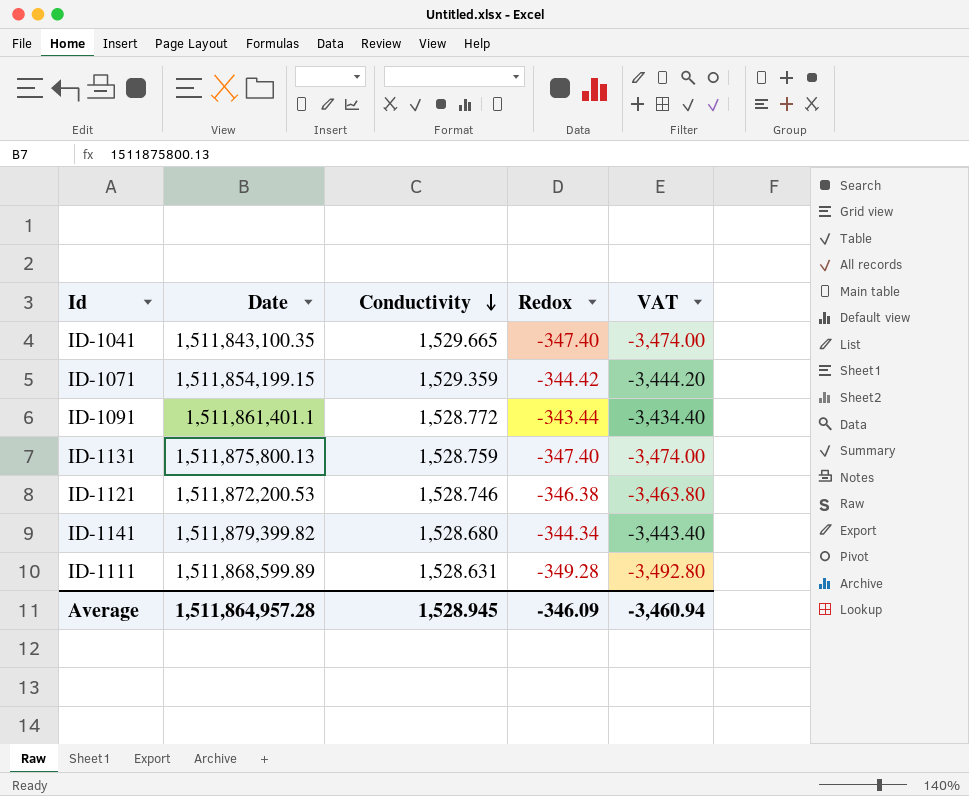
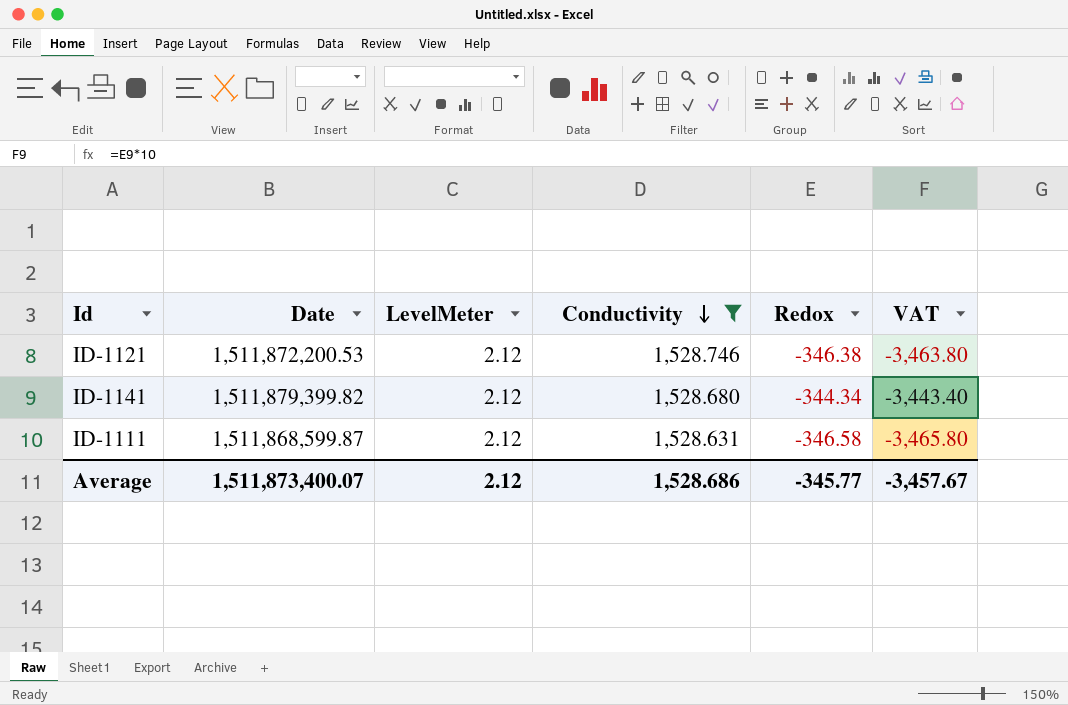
filter: none -> Conductivity <= 1,528.746
column LevelMeter | position: none -> 3
ID-1111 | Date: 1,511,868,599.89 -> 1,511,868,599.87
ID-1111 | Redox: -349.28 -> -346.58
ID-1111 | VAT: -3,492.80 -> -3,465.80
Average | Date: 1,511,864,957.28 -> 1,511,873,400.07
Average | Conductivity: 1,528.945 -> 1,528.686
Average | Redox: -346.09 -> -345.77
Average | VAT: -3,460.94 -> -3,457.67

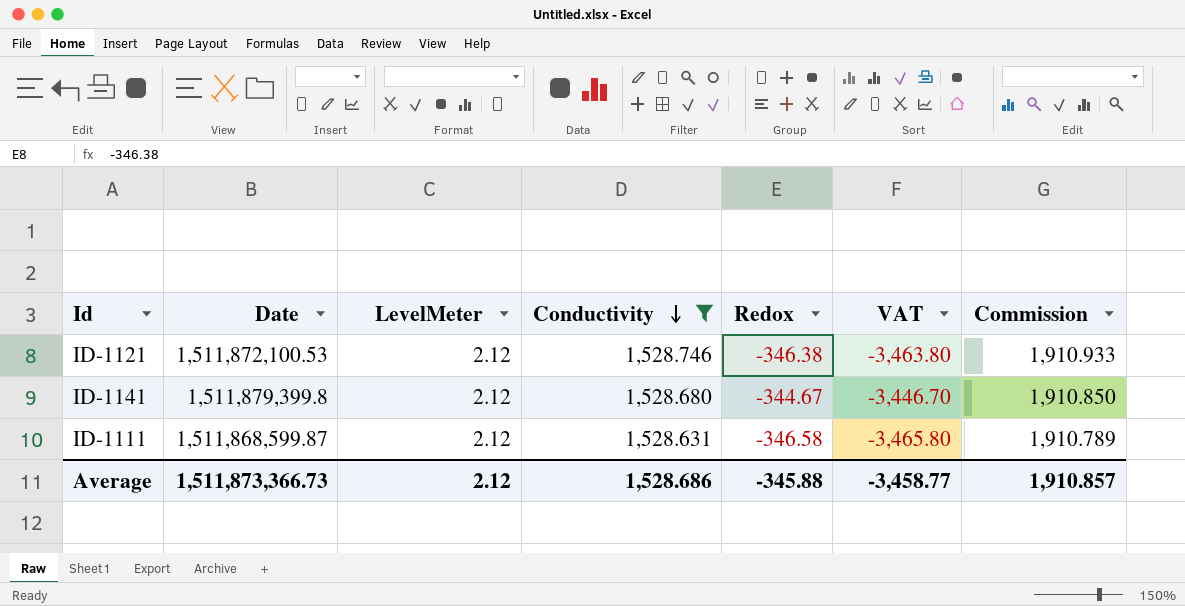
column Commission | formula: none -> [Conductivity] * 1.25
ID-1121 | Date: 1,511,872,200.53 -> 1,511,872,100.53
ID-1141 | Date: 1,511,879,399.82 -> 1,511,879,399.8
ID-1141 | Redox: -344.34 -> -344.67
ID-1141 | VAT: -3,443.40 -> -3,446.70
Average | Date: 1,511,873,400.07 -> 1,511,873,366.73
Average | Redox: -345.77 -> -345.88
Average | VAT: -3,457.67 -> -3,458.77

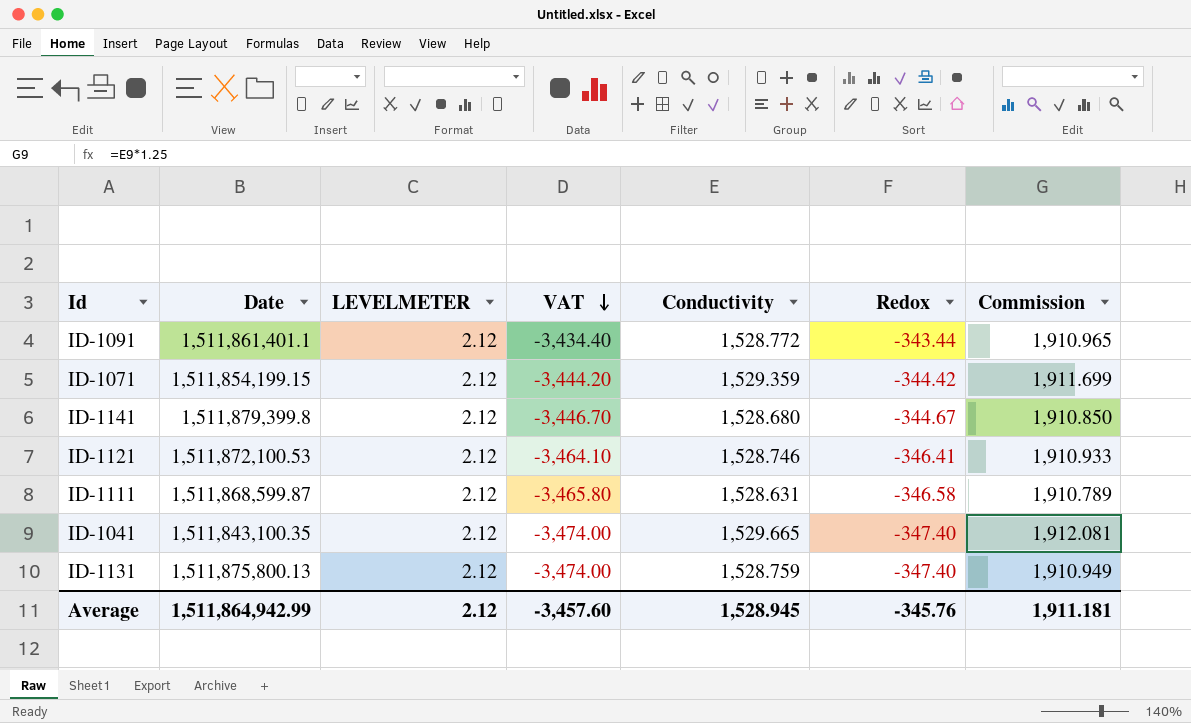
filter: Conductivity <= 1,528.746 -> none
row order: Conductivity descending -> VAT descending
column name: LevelMeter -> LEVELMETER
column VAT | position: 6 -> 4
ID-1121 | VAT: -3,463.80 -> -3,464.10
ID-1121 | Redox: -346.38 -> -346.41
Average | Date: 1,511,873,366.73 -> 1,511,864,942.99
Average | VAT: -3,458.77 -> -3,457.60
Average | Conductivity: 1,528.686 -> 1,528.945
Average | Redox: -345.88 -> -345.76
Average | Commission: 1,910.857 -> 1,911.181

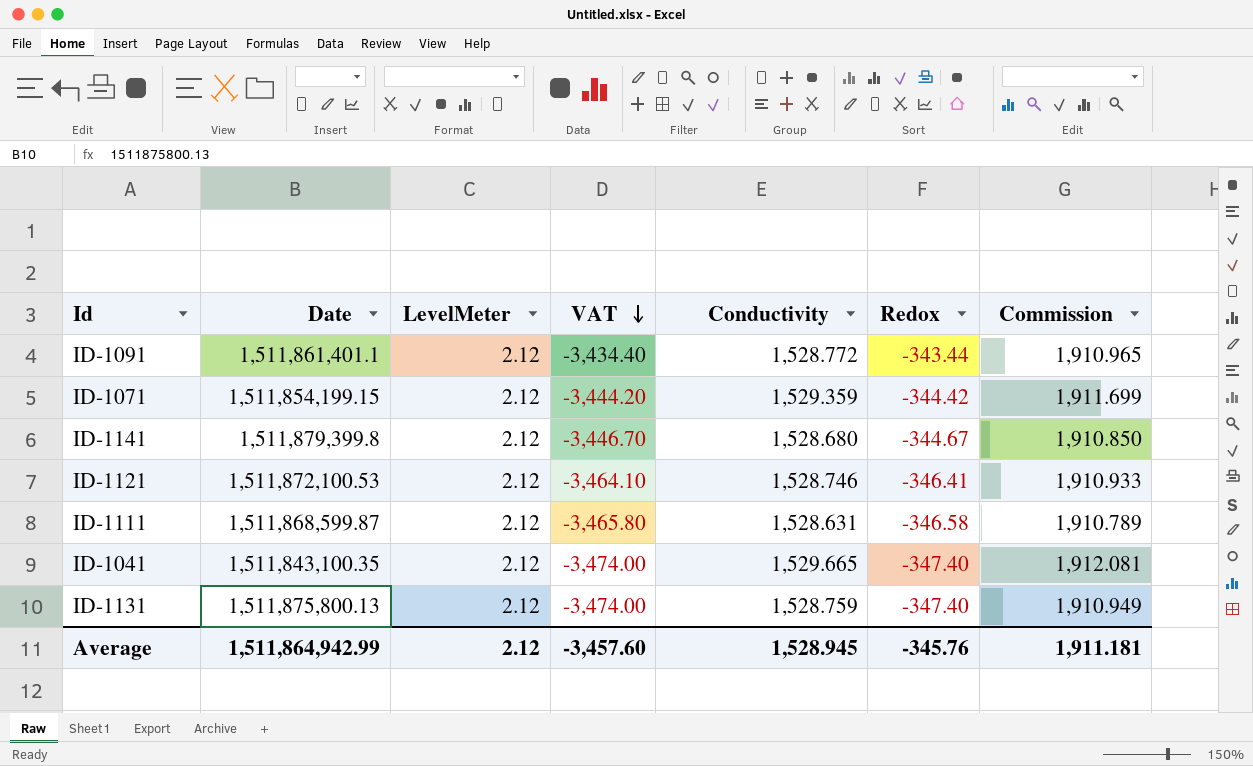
column name: LEVELMETER -> LevelMeter

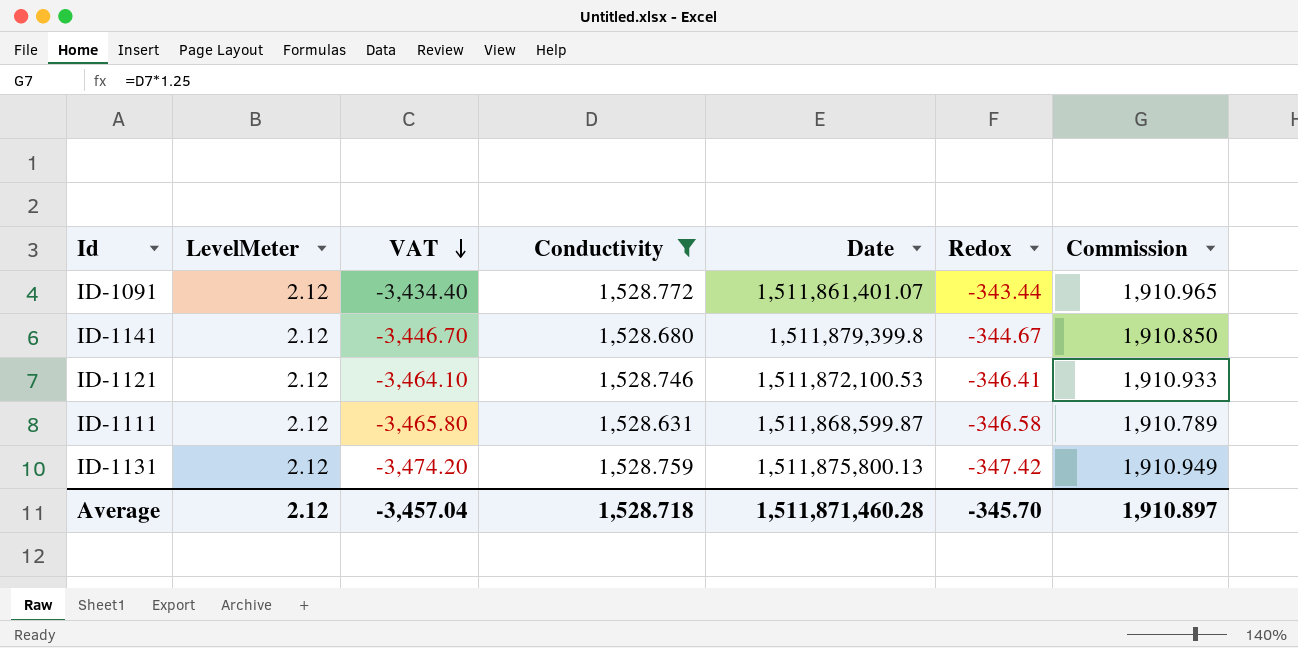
filter: none -> Conductivity <= 1,528.772
column Date | position: 2 -> 5
ID-1091 | Date: 1,511,861,401.1 -> 1,511,861,401.07
ID-1131 | VAT: -3,474.00 -> -3,474.20
ID-1131 | Redox: -347.40 -> -347.42
Average | VAT: -3,457.60 -> -3,457.04
Average | Conductivity: 1,528.945 -> 1,528.718
Average | Date: 1,511,864,942.99 -> 1,511,871,460.28
Average | Redox: -345.76 -> -345.70
Average | Commission: 1,911.181 -> 1,910.897

